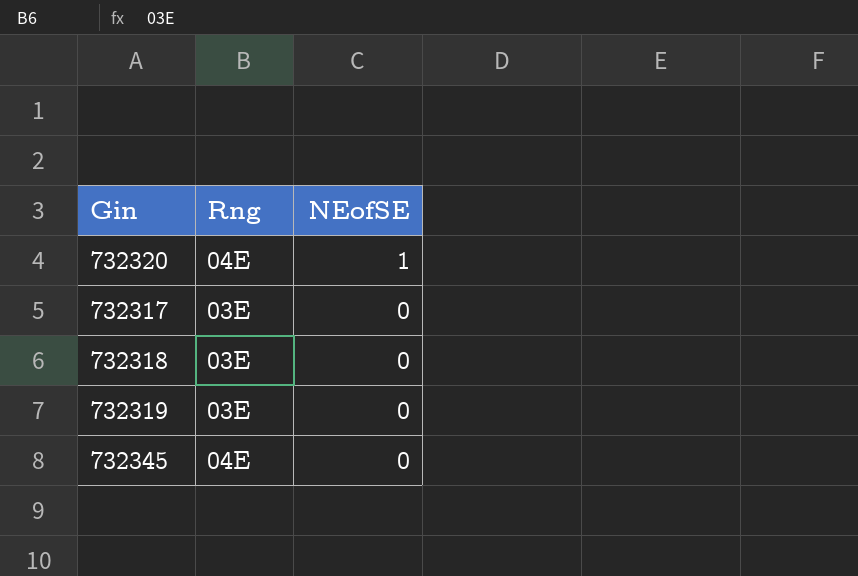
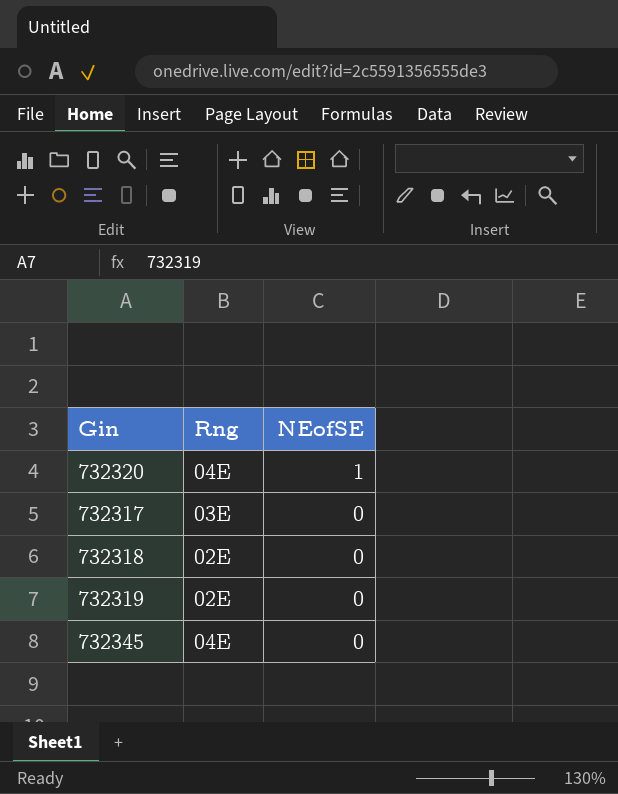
732318 | Rng: 03E -> 02E
732319 | Rng: 03E -> 02E

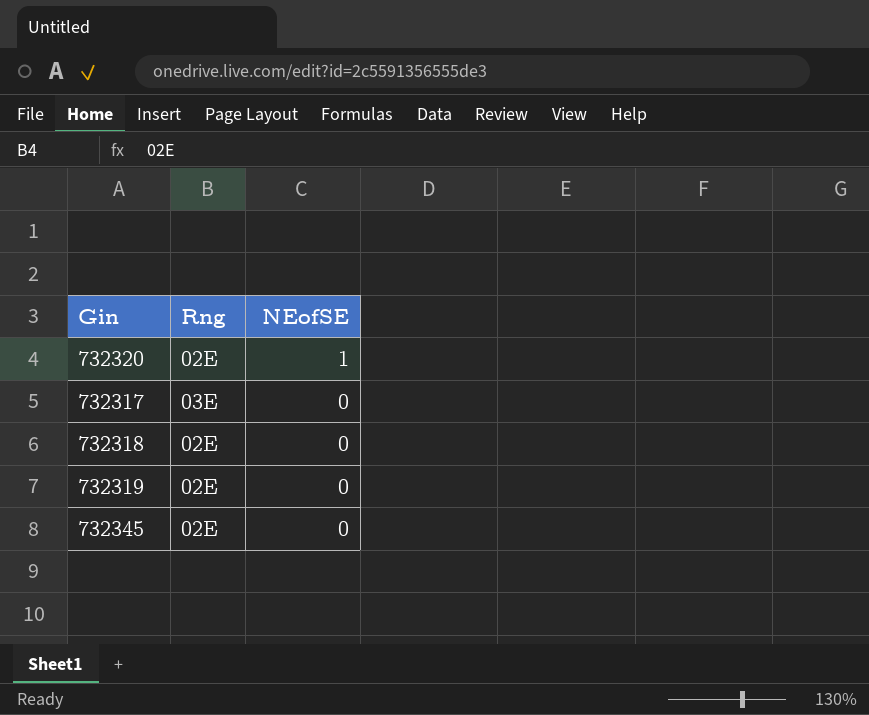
732320 | Rng: 04E -> 02E
732345 | Rng: 04E -> 02E

